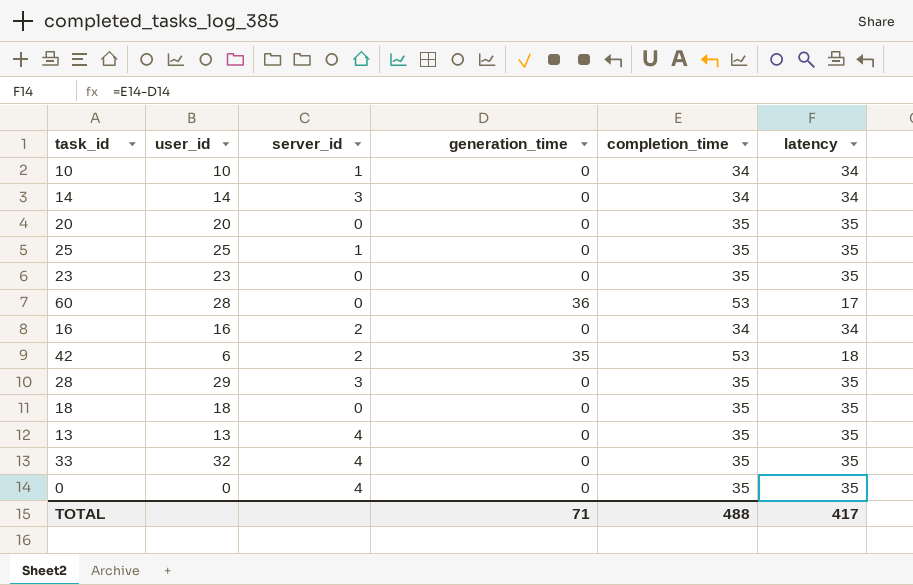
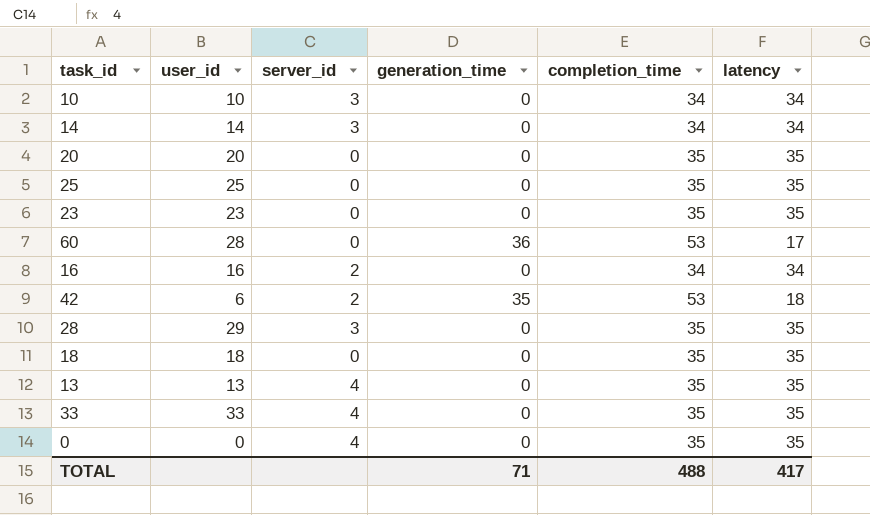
10 | server_id: 1 -> 3
25 | server_id: 1 -> 0
33 | user_id: 32 -> 33

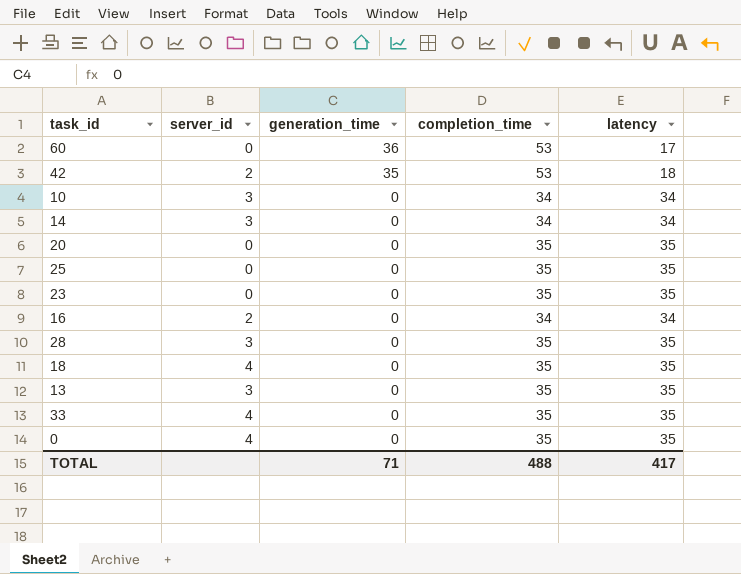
row order: none -> generation_time descending
column user_id | position: 2 -> none
18 | server_id: 0 -> 4
13 | server_id: 4 -> 3

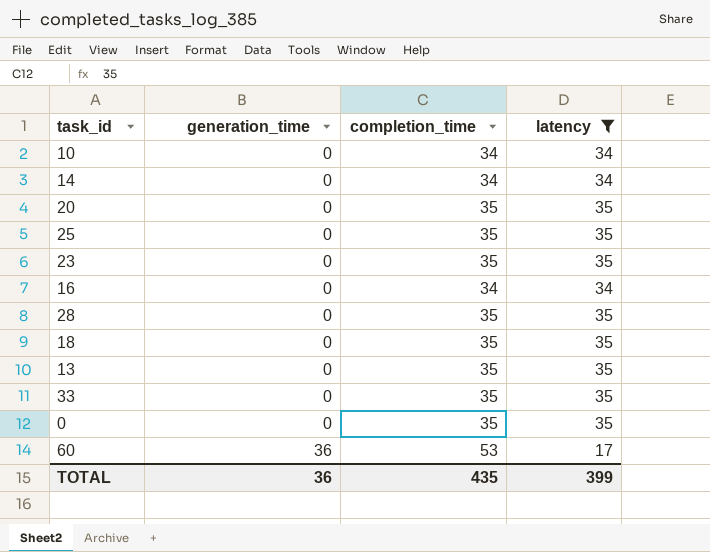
filter: none -> latency != 18
row order: generation_time descending -> generation_time ascending
column server_id | position: 2 -> none
TOTAL | generation_time: 71 -> 36
TOTAL | completion_time: 488 -> 435
TOTAL | latency: 417 -> 399

